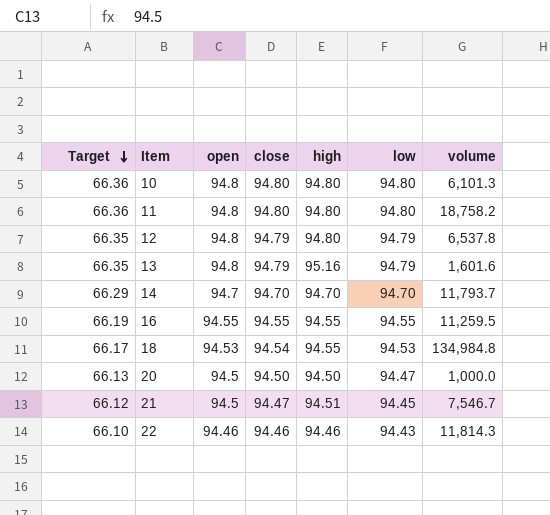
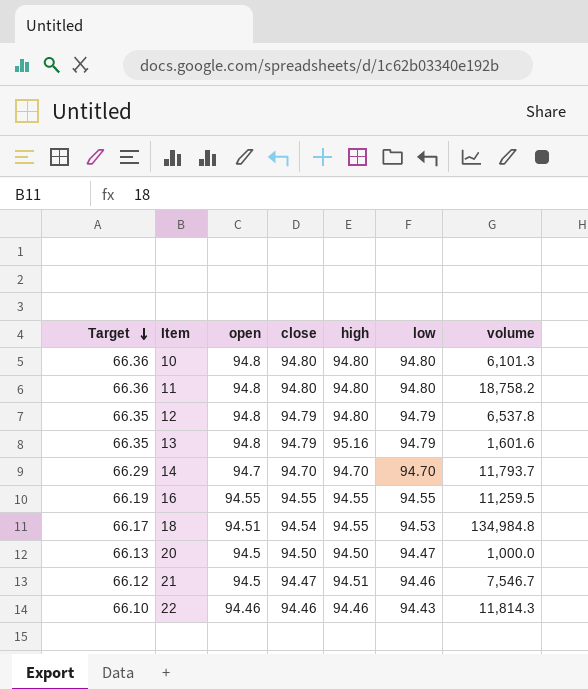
18 | open: 94.53 -> 94.51
21 | low: 94.45 -> 94.46

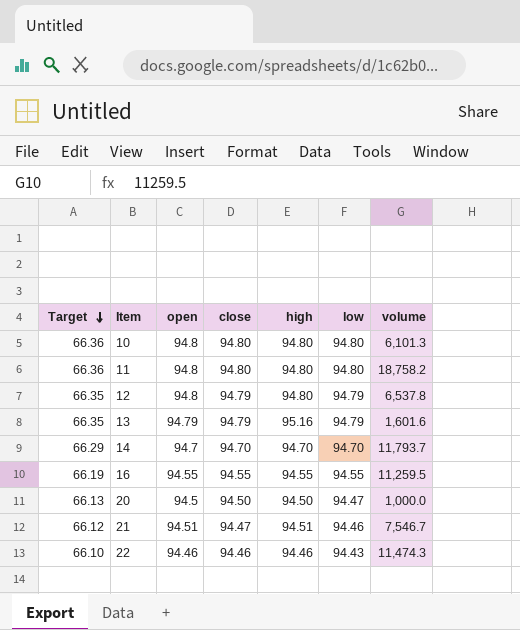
row 18: 66.17 | 94.51 | 94.54 | 94.55 | 94.53 | 134,984.8 -> none
13 | open: 94.8 -> 94.79
21 | open: 94.5 -> 94.51
22 | volume: 11,814.3 -> 11,474.3

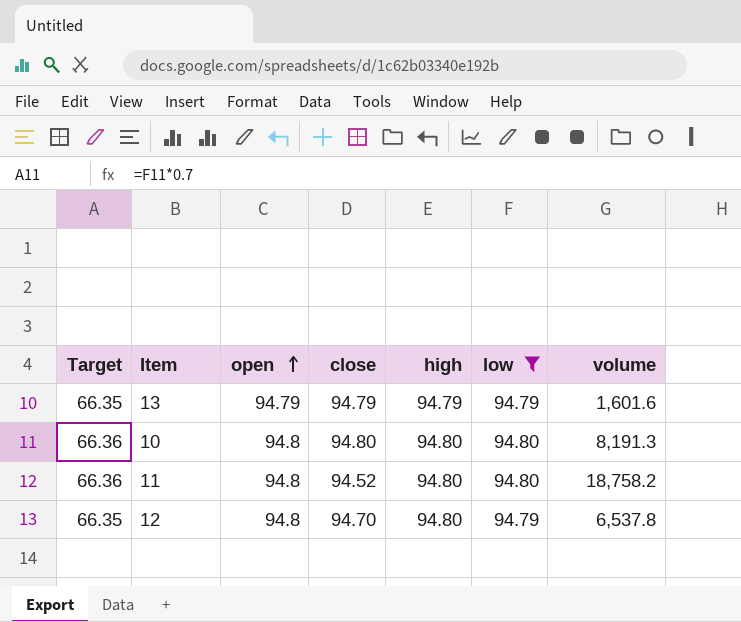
filter: none -> low >= 94.79
row order: Target descending -> open ascending
13 | high: 95.16 -> 94.79
10 | volume: 6,101.3 -> 8,191.3
11 | close: 94.80 -> 94.52
12 | close: 94.79 -> 94.70

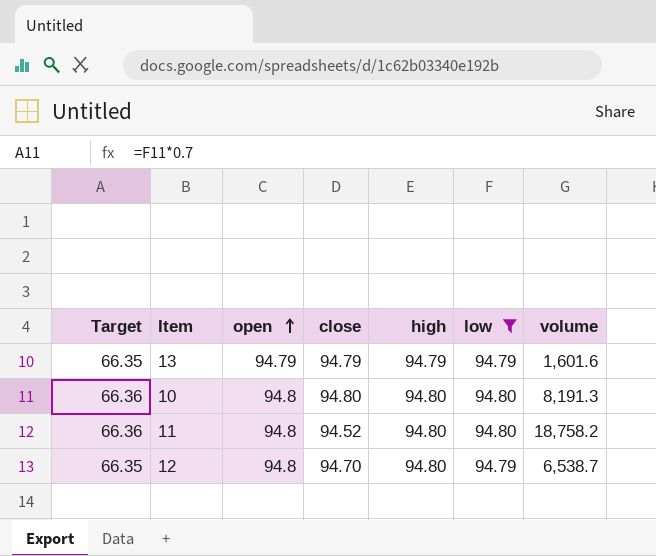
12 | volume: 6,537.8 -> 6,538.7

